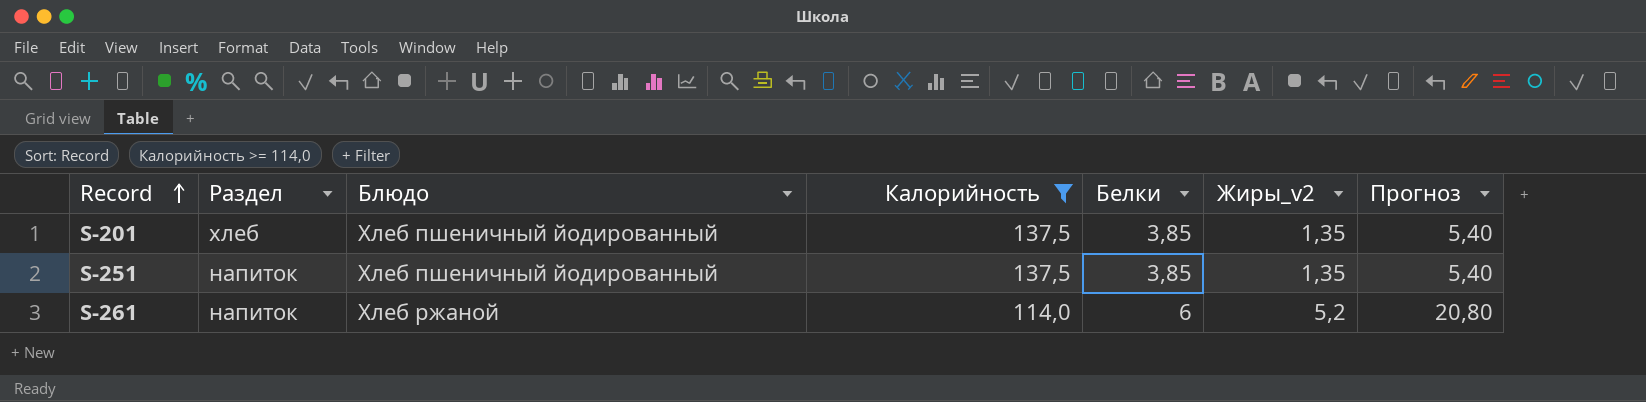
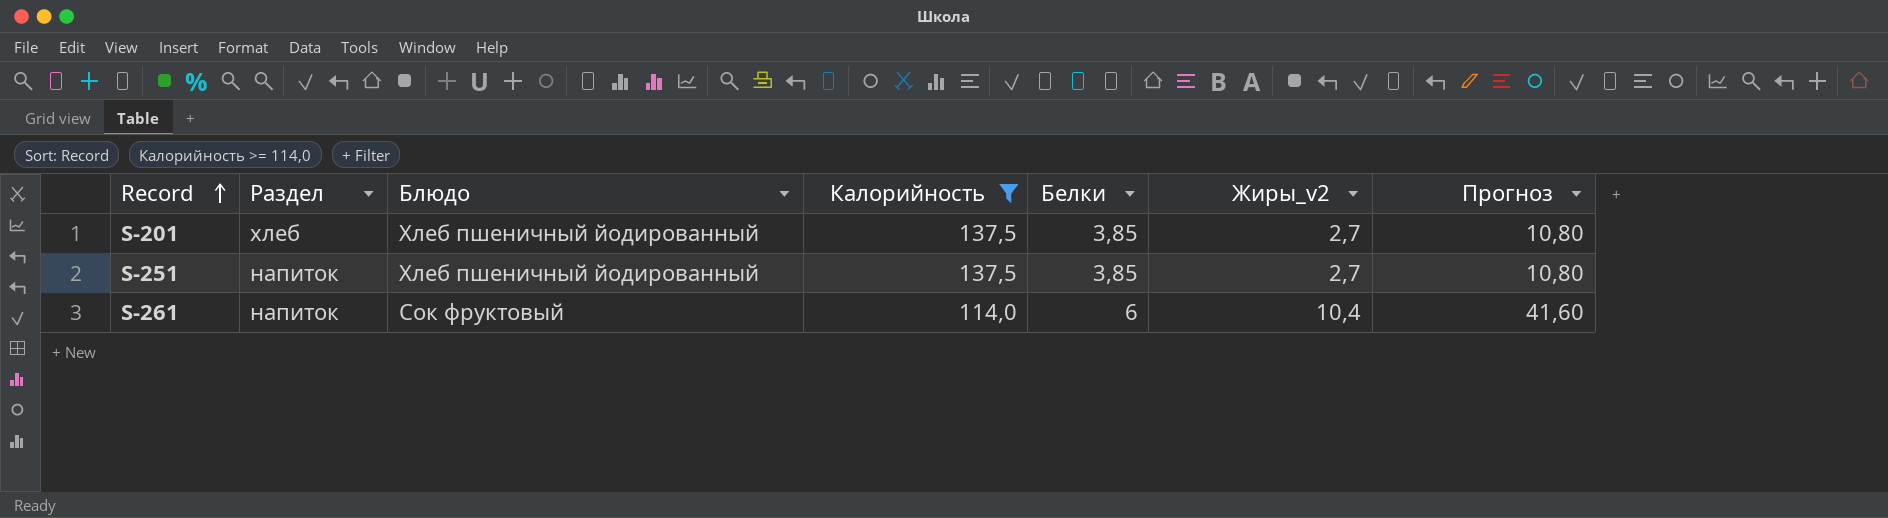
S-201 | Жиры_v2: 1,35 -> 2,7
S-201 | Прогноз: 5,40 -> 10,80
S-251 | Жиры_v2: 1,35 -> 2,7
S-251 | Прогноз: 5,40 -> 10,80
S-261 | Блюдо: Хлеб ржаной -> Сок фруктовый
S-261 | Жиры_v2: 5,2 -> 10,4
S-261 | Прогноз: 20,80 -> 41,60

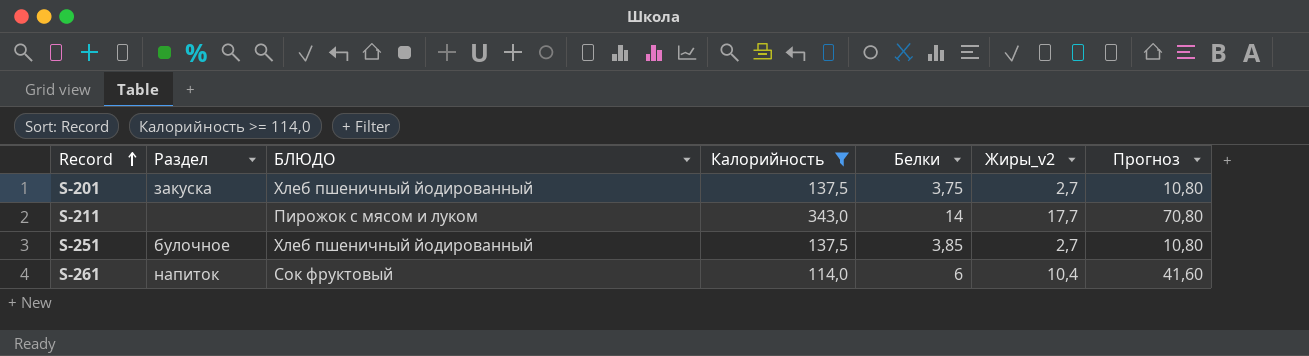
column name: Блюдо -> БЛЮДО
S-201 | Раздел: хлеб -> закуска
S-201 | Белки: 3,85 -> 3,75
row S-211: none -> none | Пирожок с мясом и луком | 343,0 | 14 | 17,7 | 70,80
S-251 | Раздел: напиток -> булочное

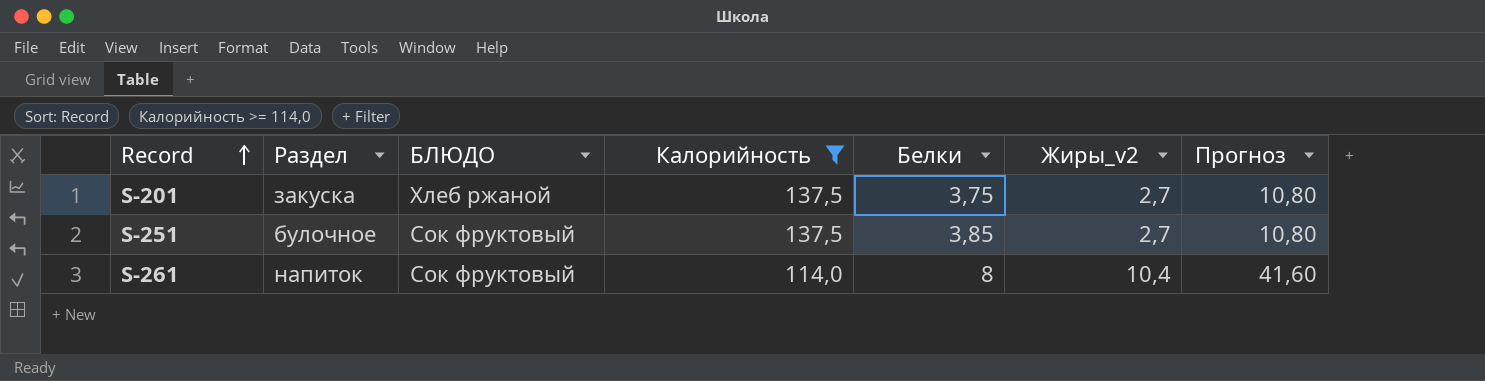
row S-211: none | Пирожок с мясом и луком | 343,0 | 14 | 17,7 | 70,80 -> none
S-201 | БЛЮДО: Хлеб пшеничный йодированный -> Хлеб ржаной
S-251 | БЛЮДО: Хлеб пшеничный йодированный -> Сок фруктовый
S-261 | Белки: 6 -> 8

